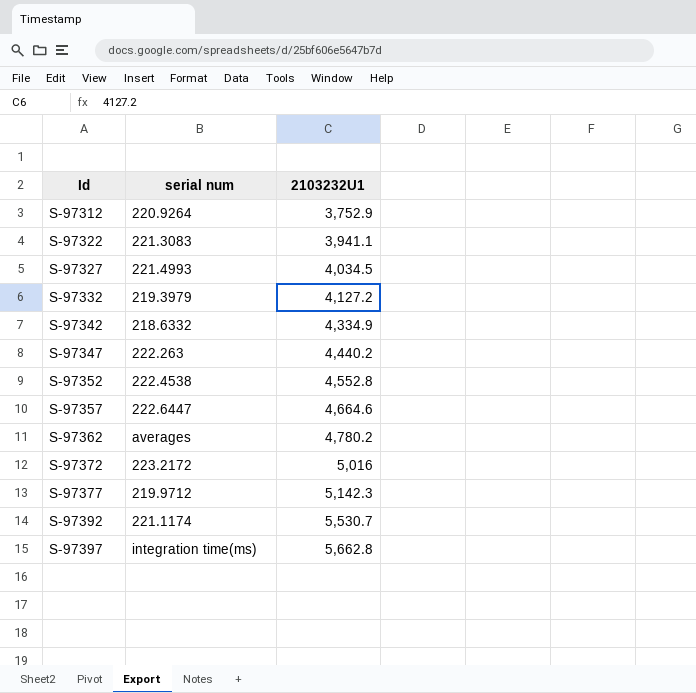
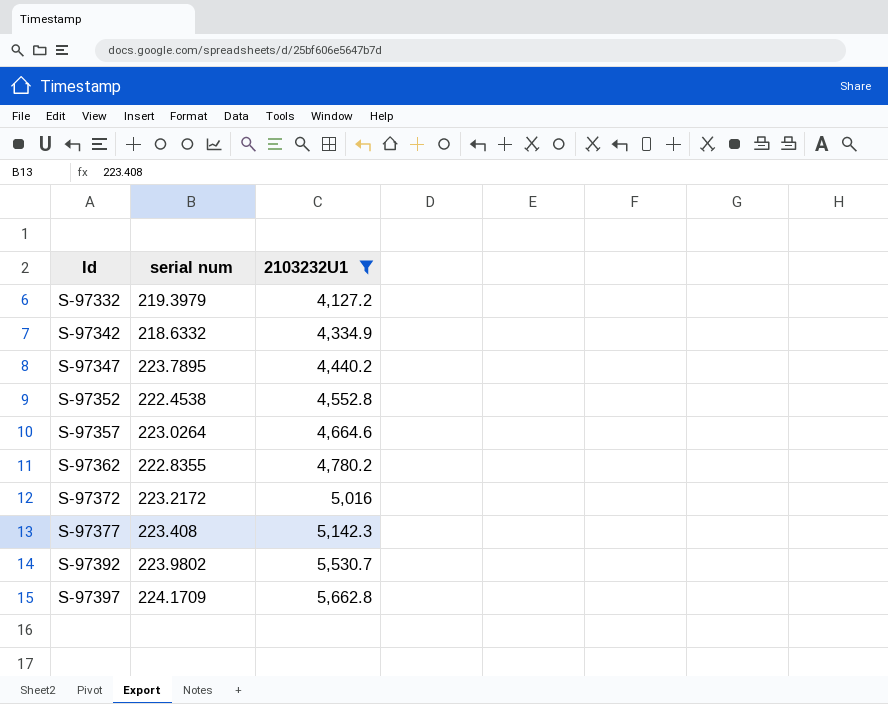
filter: none -> 2103232U1 >= 4,127.2
S-97347 | serial num: 222.263 -> 223.7895
S-97357 | serial num: 222.6447 -> 223.0264
S-97362 | serial num: averages -> 222.8355
S-97377 | serial num: 219.9712 -> 223.408
S-97392 | serial num: 221.1174 -> 223.9802
S-97397 | serial num: integration time(ms) -> 224.1709

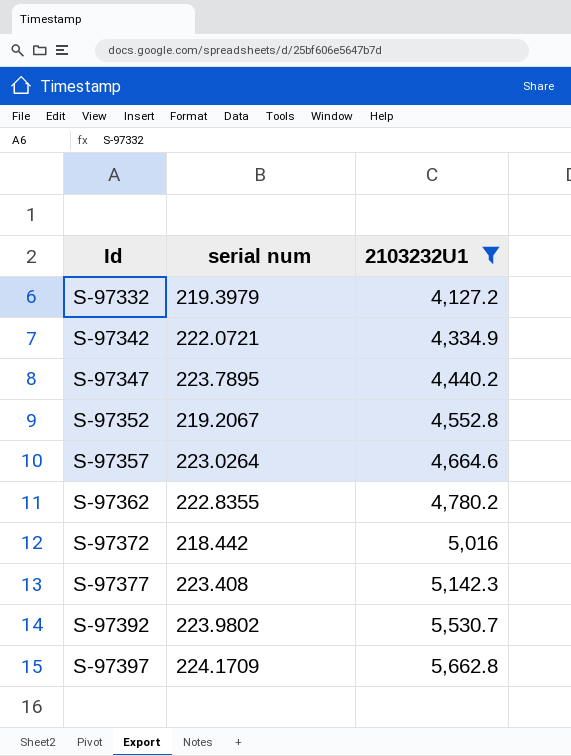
S-97342 | serial num: 218.6332 -> 222.0721
S-97352 | serial num: 222.4538 -> 219.2067
S-97372 | serial num: 223.2172 -> 218.442

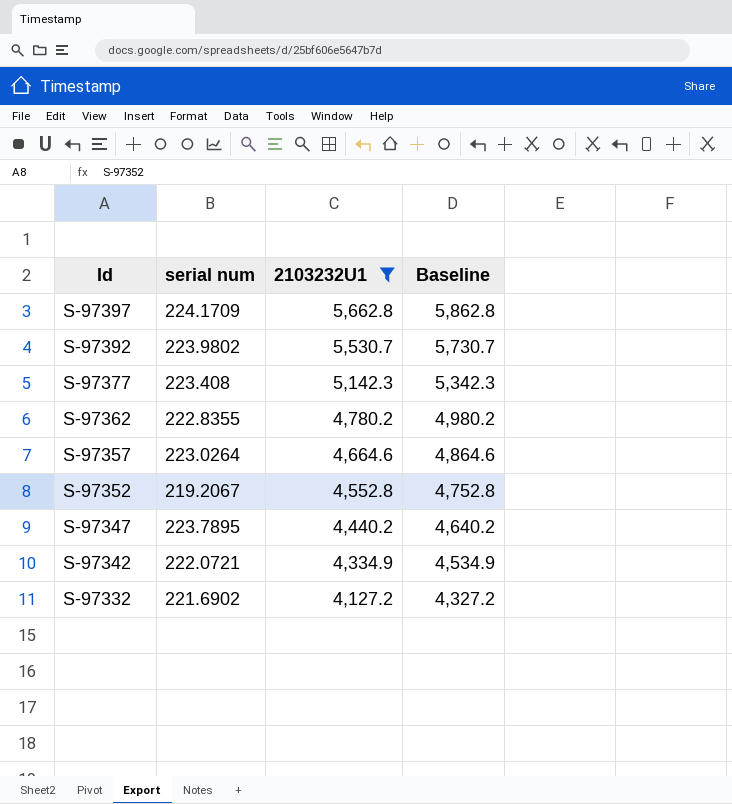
row order: Id ascending -> Id descending
column Baseline | formula: none -> [2103232U1] + 200
row S-97372: 218.442 | 5,016 -> none
S-97332 | serial num: 219.3979 -> 221.6902

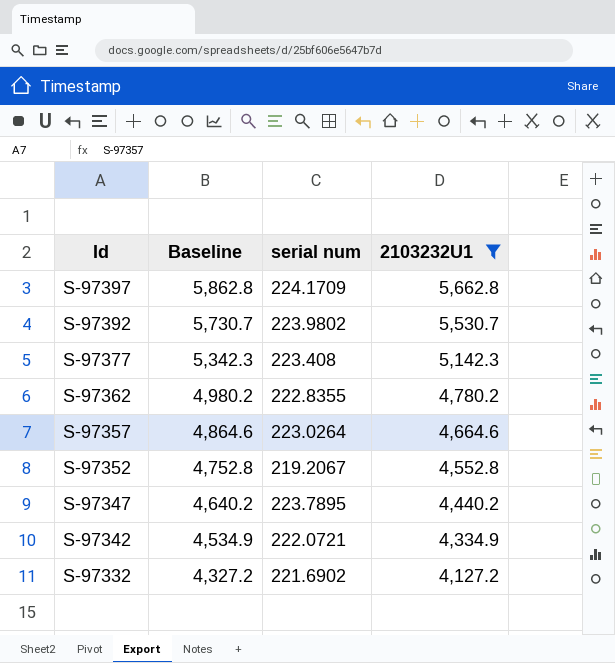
column Baseline | position: 4 -> 2

